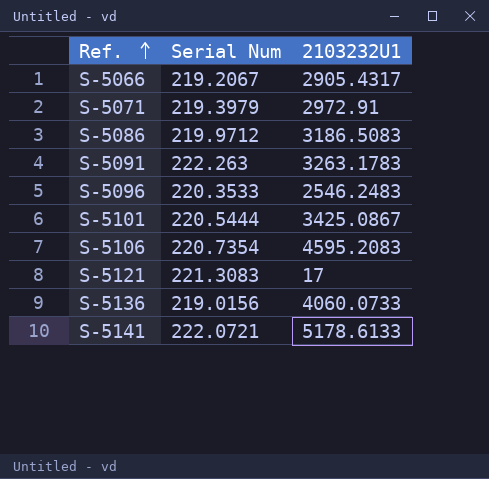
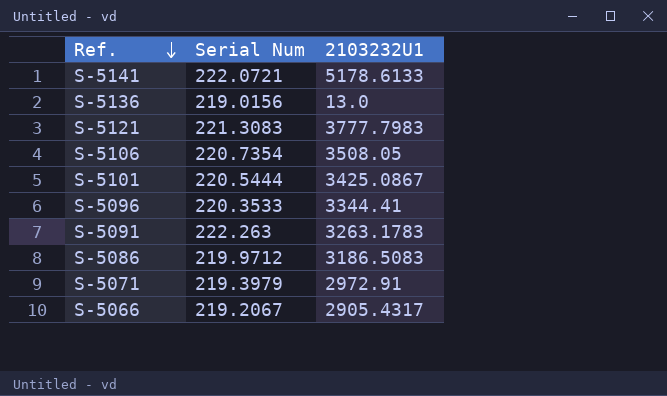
row order: Ref. ascending -> Ref. descending
S-5136 | 2103232U1: 4060.0733 -> 13.0
S-5121 | 2103232U1: 17 -> 3777.7983
S-5106 | 2103232U1: 4595.2083 -> 3508.05
S-5096 | 2103232U1: 2546.2483 -> 3344.41

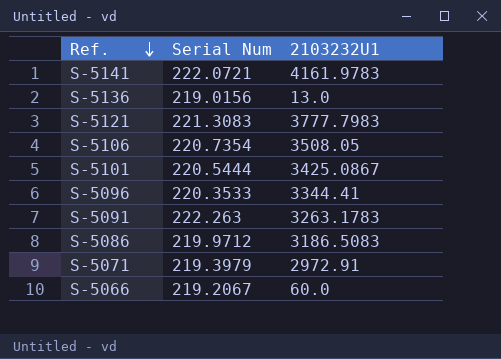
S-5141 | 2103232U1: 5178.6133 -> 4161.9783
S-5066 | 2103232U1: 2905.4317 -> 60.0

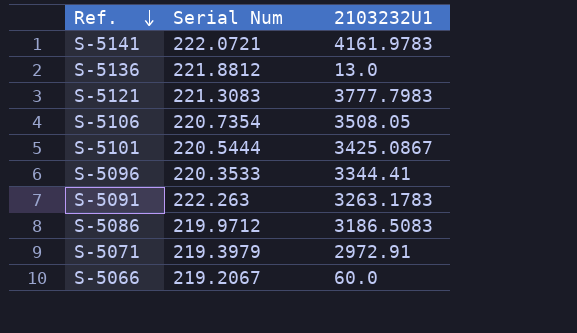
S-5136 | Serial Num: 219.0156 -> 221.8812

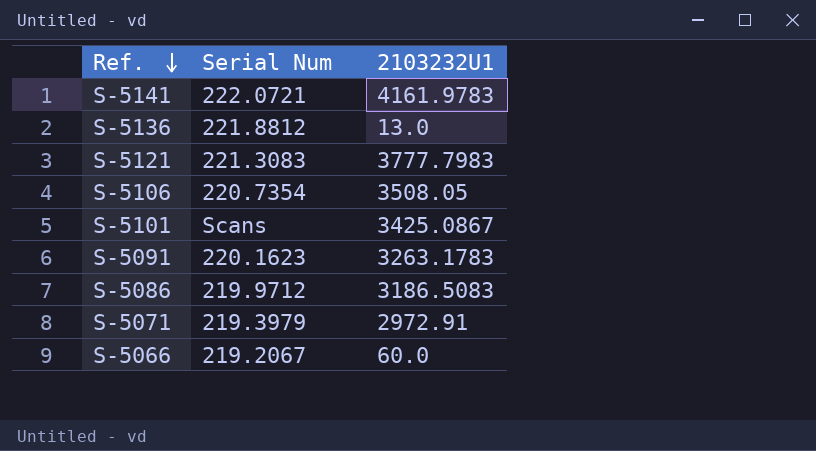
row S-5096: 220.3533 | 3344.41 -> none
S-5101 | Serial Num: 220.5444 -> Scans
S-5091 | Serial Num: 222.263 -> 220.1623

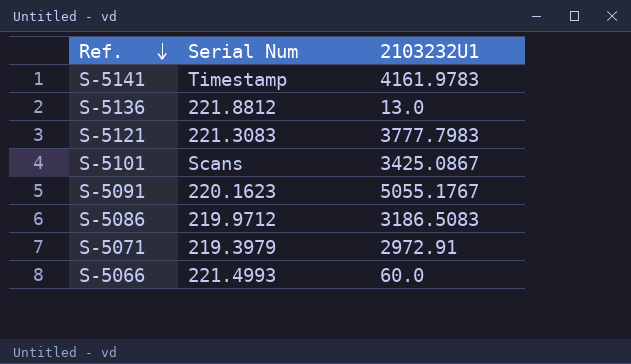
row S-5106: 220.7354 | 3508.05 -> none
S-5141 | Serial Num: 222.0721 -> Timestamp
S-5091 | 2103232U1: 3263.1783 -> 5055.1767
S-5066 | Serial Num: 219.2067 -> 221.4993

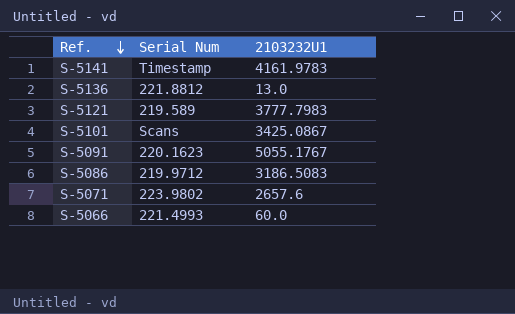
S-5121 | Serial Num: 221.3083 -> 219.589
S-5071 | Serial Num: 219.3979 -> 223.9802
S-5071 | 2103232U1: 2972.91 -> 2657.6

